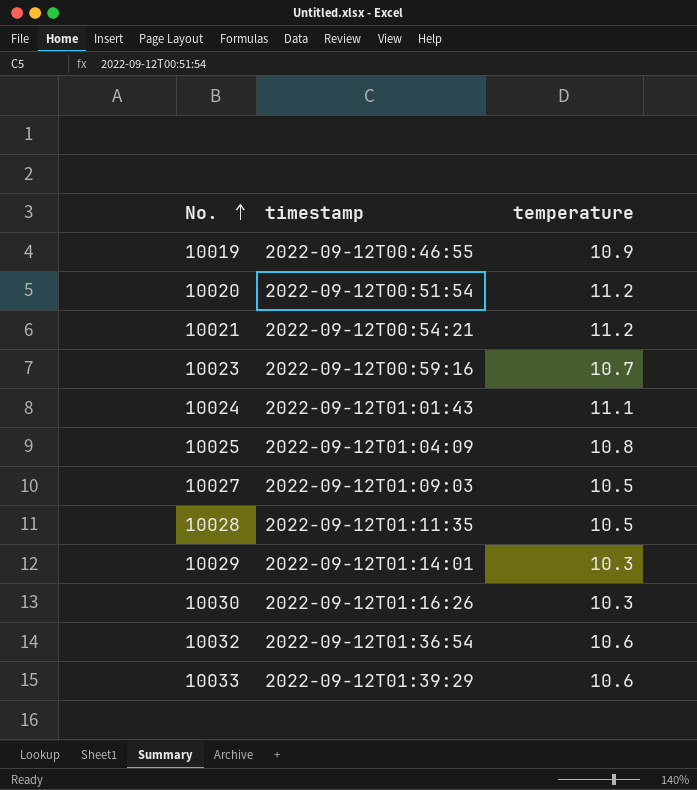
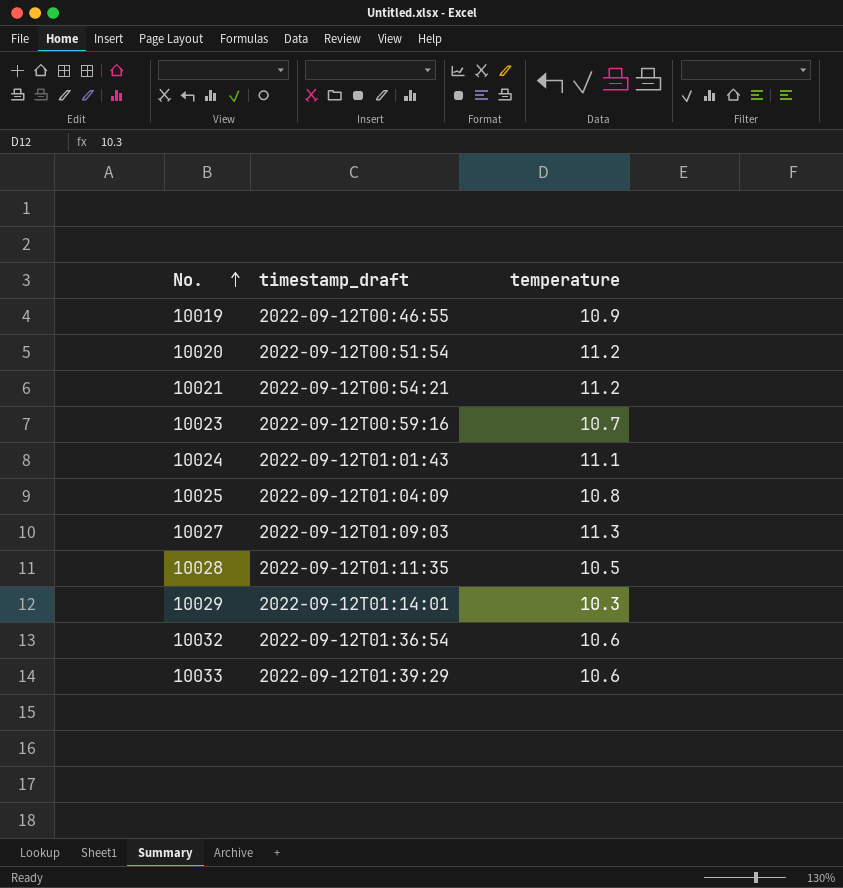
column name: timestamp -> timestamp_draft
row 10030: 2022-09-12T01:16:26 | 10.3 -> none
10027 | temperature: 10.5 -> 11.3

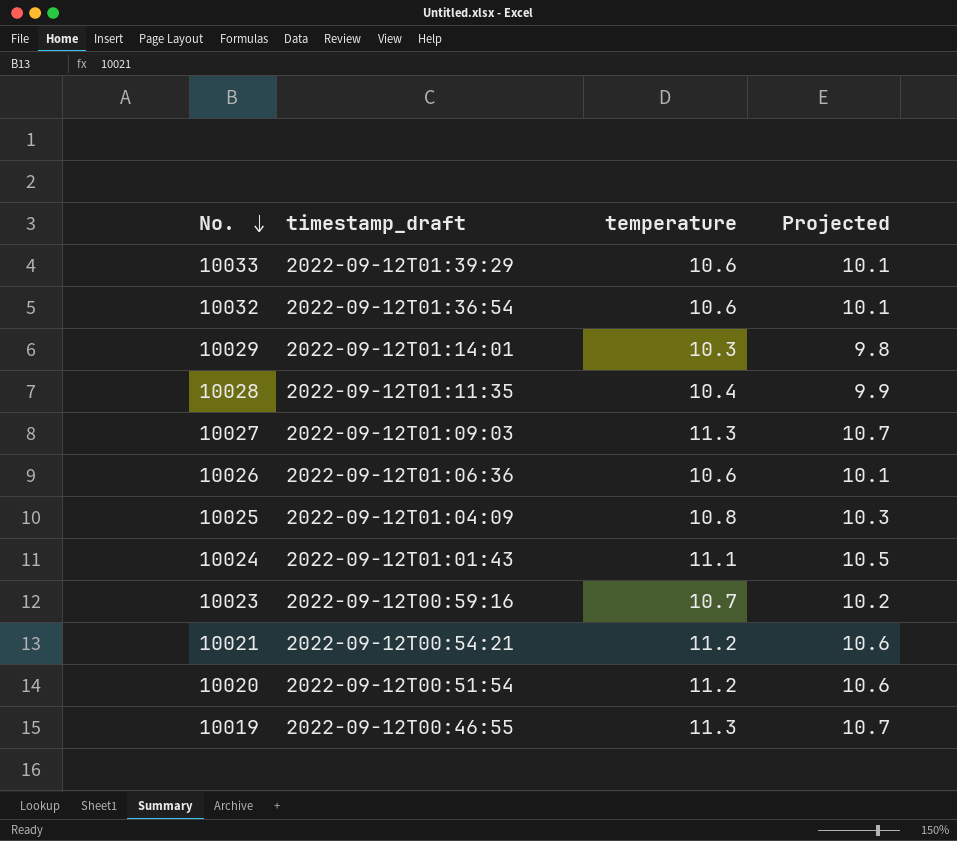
row order: No. ascending -> No. descending
column Projected | formula: none -> [temperature] * 0.95
10028 | temperature: 10.5 -> 10.4
row 10026: none -> 2022-09-12T01:06:36 | 10.6 | 10.1
10019 | temperature: 10.9 -> 11.3

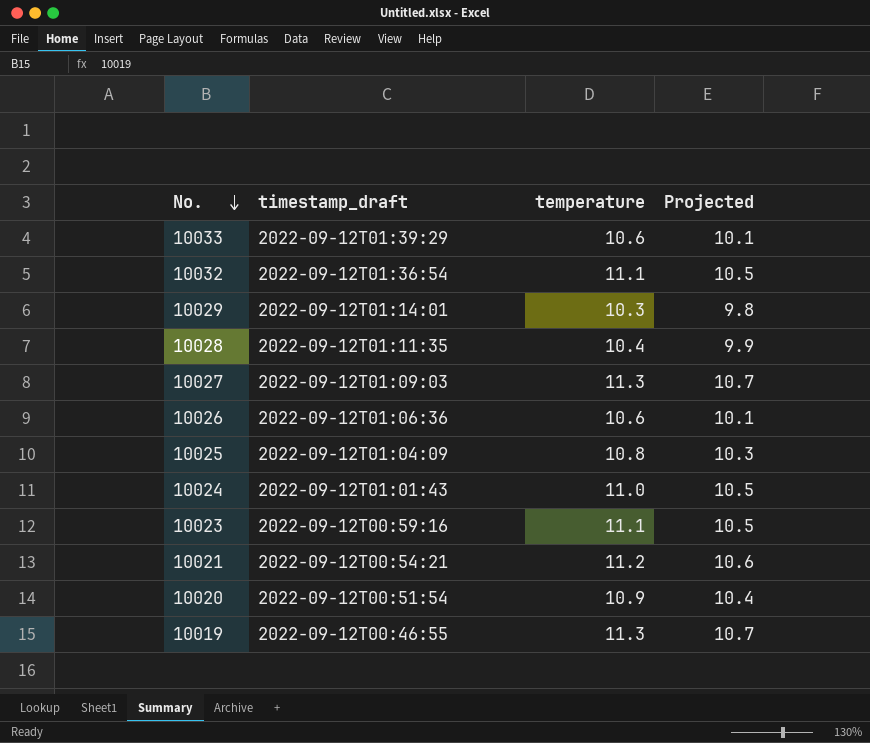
10032 | temperature: 10.6 -> 11.1
10032 | Projected: 10.1 -> 10.5
10024 | temperature: 11.1 -> 11.0
10023 | temperature: 10.7 -> 11.1
10023 | Projected: 10.2 -> 10.5
10020 | temperature: 11.2 -> 10.9
10020 | Projected: 10.6 -> 10.4

